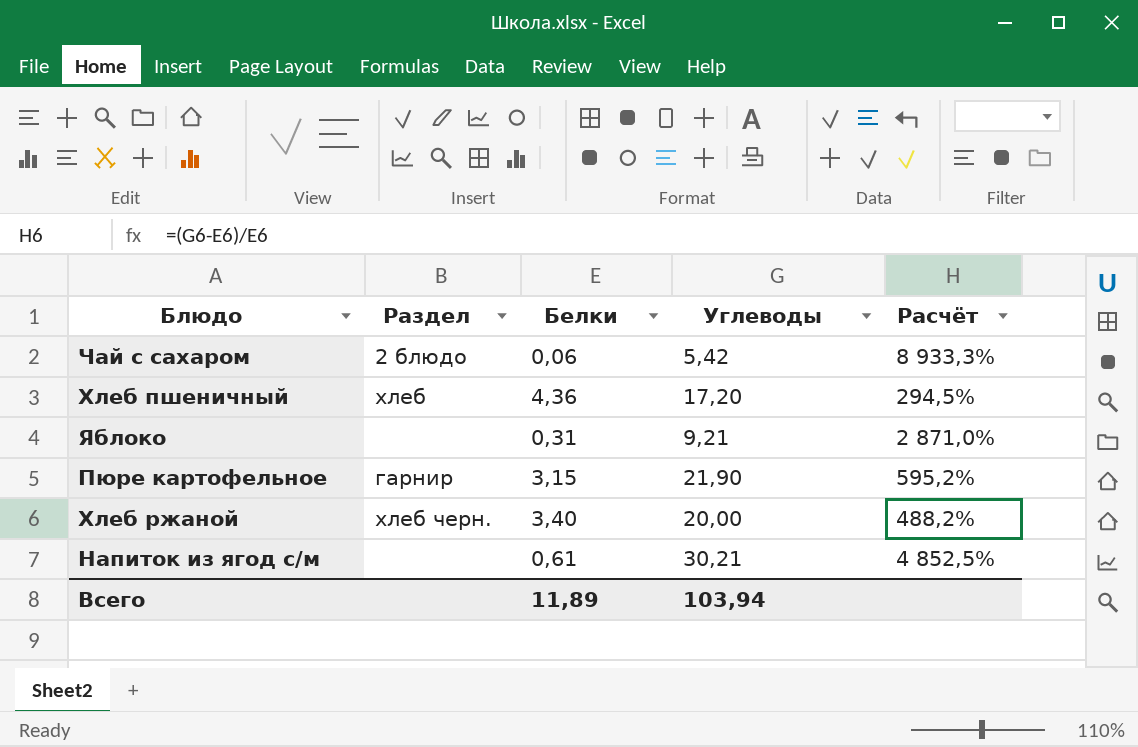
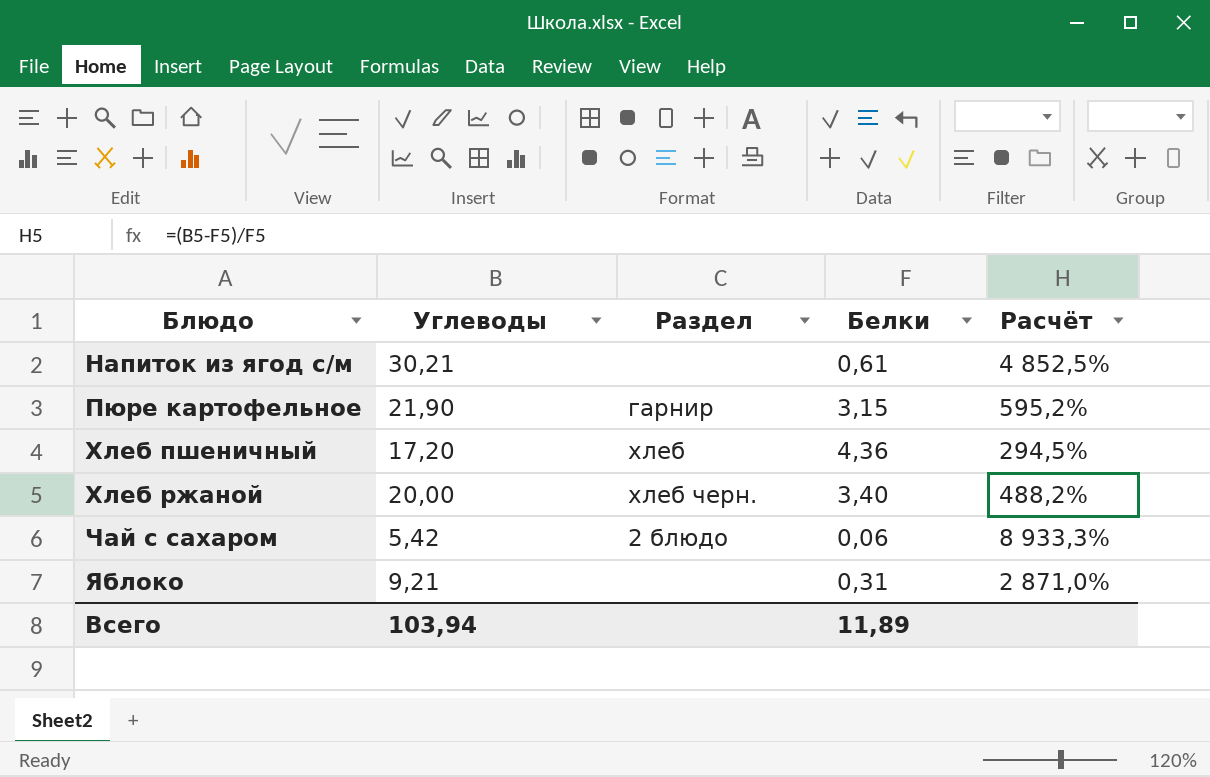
row order: none -> Блюдо ascending
column Углеводы | position: 4 -> 2

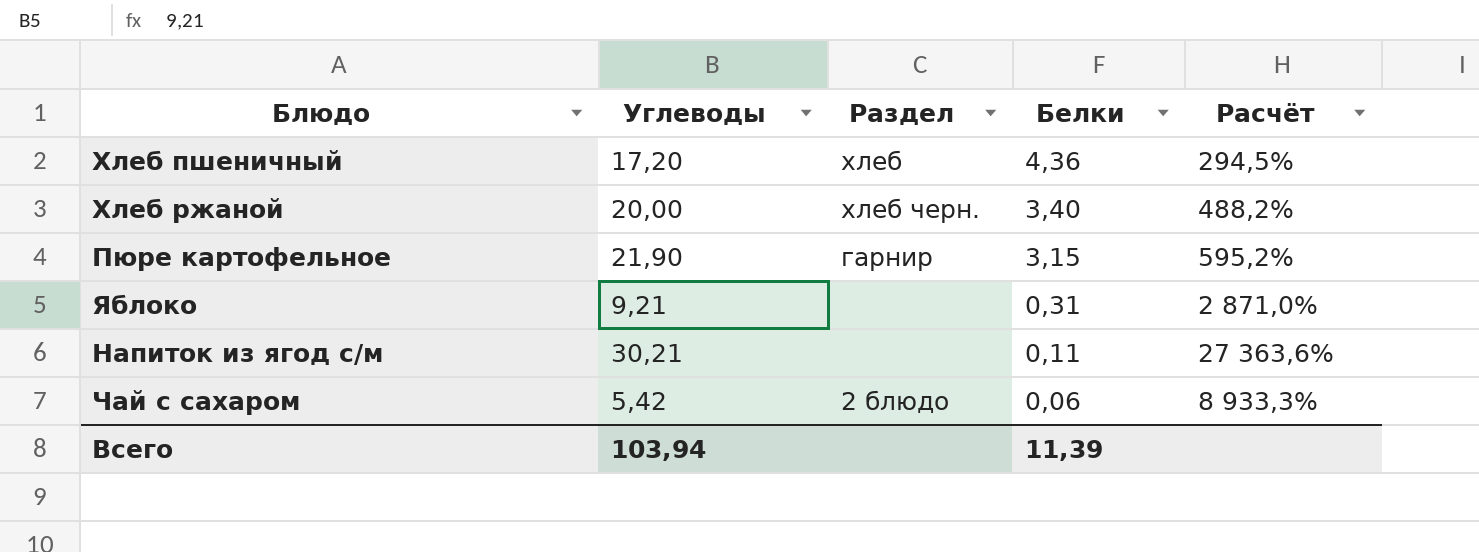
row order: Блюдо ascending -> Белки descending
Напиток из ягод с/м | Белки: 0,61 -> 0,11
Напиток из ягод с/м | Расчёт: 4 852,5% -> 27 363,6%
Всего | Белки: 11,89 -> 11,39

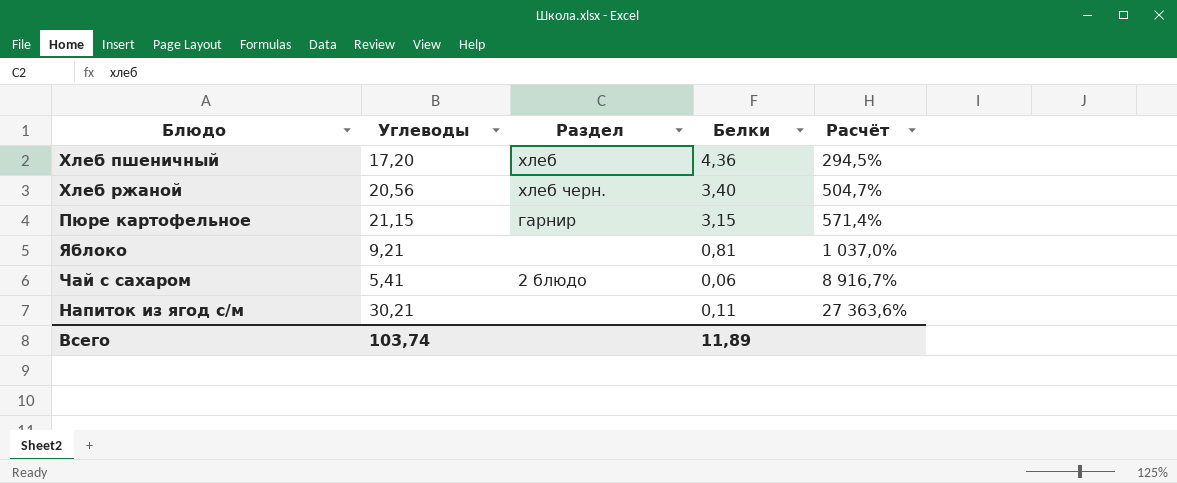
row order: Белки descending -> Расчёт ascending
Хлеб ржаной | Углеводы: 20,00 -> 20,56
Хлеб ржаной | Расчёт: 488,2% -> 504,7%
Пюре картофельное | Углеводы: 21,90 -> 21,15
Пюре картофельное | Расчёт: 595,2% -> 571,4%
Яблоко | Белки: 0,31 -> 0,81
Яблоко | Расчёт: 2 871,0% -> 1 037,0%
Чай с сахаром | Углеводы: 5,42 -> 5,41
Чай с сахаром | Расчёт: 8 933,3% -> 8 916,7%
Всего | Углеводы: 103,94 -> 103,74
Всего | Белки: 11,39 -> 11,89

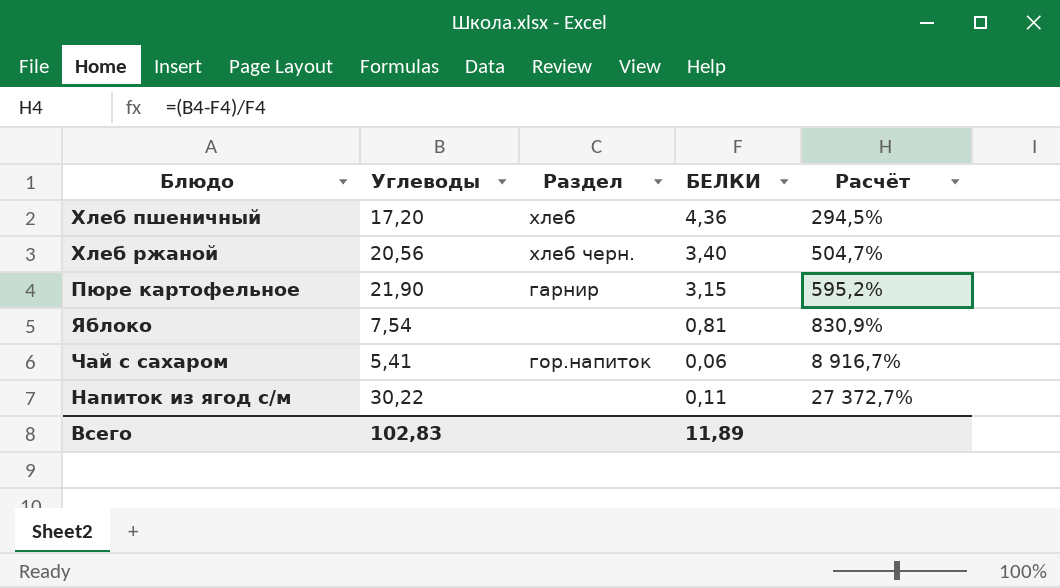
column name: Белки -> БЕЛКИ
Пюре картофельное | Углеводы: 21,15 -> 21,90
Пюре картофельное | Расчёт: 571,4% -> 595,2%
Яблоко | Углеводы: 9,21 -> 7,54
Яблоко | Расчёт: 1 037,0% -> 830,9%
Чай с сахаром | Раздел: 2 блюдо -> гор.напиток
Напиток из ягод с/м | Углеводы: 30,21 -> 30,22
Напиток из ягод с/м | Расчёт: 27 363,6% -> 27 372,7%
Всего | Углеводы: 103,74 -> 102,83

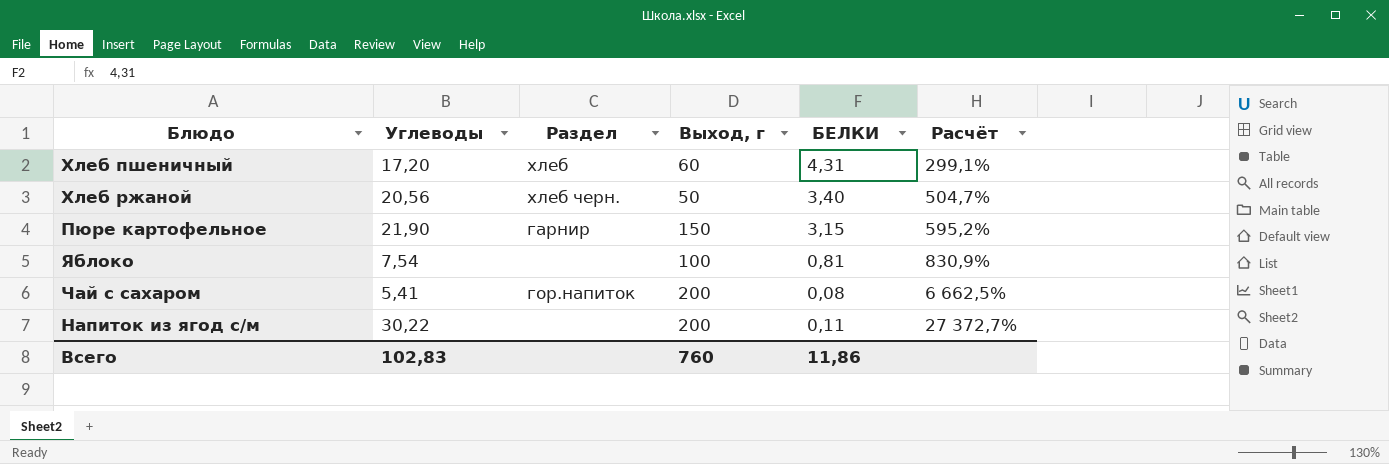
column Выход, г | position: none -> 4
Хлеб пшеничный | БЕЛКИ: 4,36 -> 4,31
Хлеб пшеничный | Расчёт: 294,5% -> 299,1%
Чай с сахаром | БЕЛКИ: 0,06 -> 0,08
Чай с сахаром | Расчёт: 8 916,7% -> 6 662,5%
Всего | БЕЛКИ: 11,89 -> 11,86

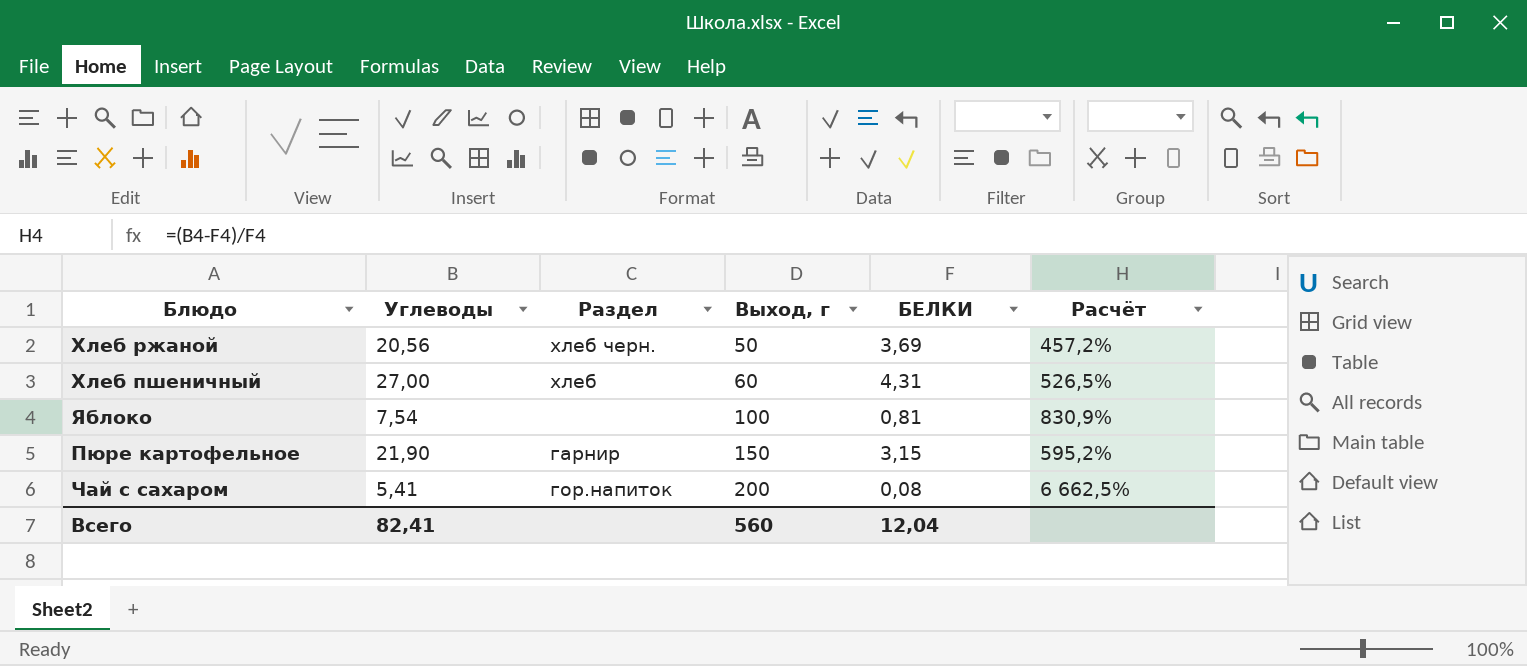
row order: Расчёт ascending -> Выход, г ascending
row Напиток из ягод с/м: 30,22 | none | 200 | 0,11 | 27 372,7% -> none
Хлеб ржаной | БЕЛКИ: 3,40 -> 3,69
Хлеб ржаной | Расчёт: 504,7% -> 457,2%
Хлеб пшеничный | Углеводы: 17,20 -> 27,00
Хлеб пшеничный | Расчёт: 299,1% -> 526,5%
Всего | Углеводы: 102,83 -> 82,41
Всего | Выход, г: 760 -> 560
Всего | БЕЛКИ: 11,86 -> 12,04

